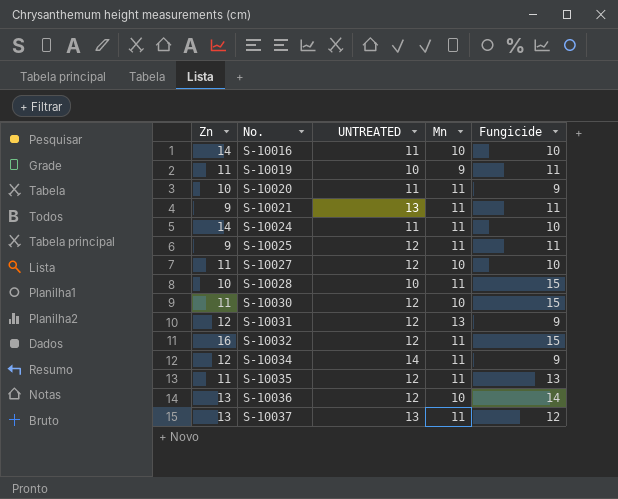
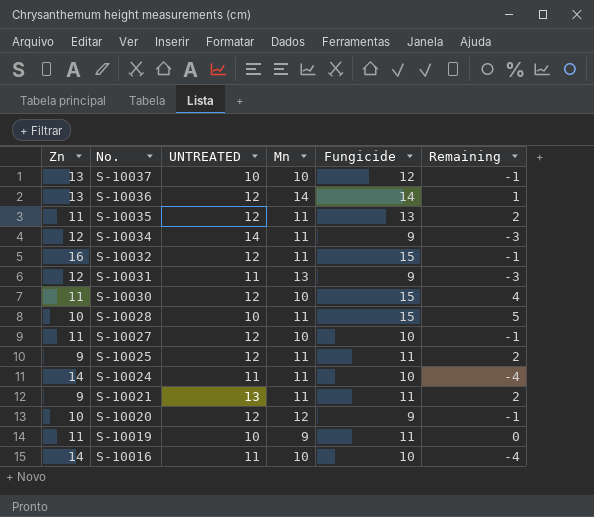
row order: No. ascending -> No. descending
column Remaining | formula: none -> [Fungicide] - [Zn]
S-10037 | UNTREATED: 13 -> 10
S-10037 | Mn: 11 -> 10
S-10036 | Mn: 10 -> 14
S-10031 | UNTREATED: 12 -> 11
S-10020 | UNTREATED: 11 -> 12
S-10020 | Mn: 11 -> 12

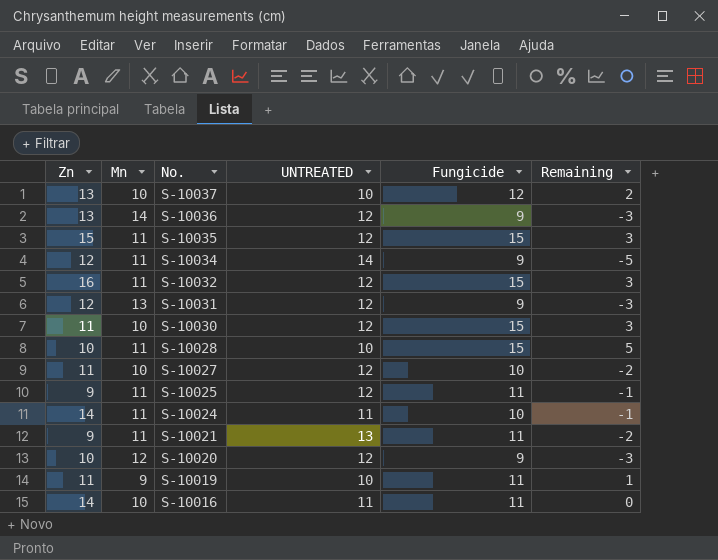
column Mn | position: 4 -> 2
column Remaining | formula: [Fungicide] - [Zn] -> [Fungicide] - [UNTREATED]
S-10036 | Fungicide: 14 -> 9
S-10035 | Zn: 11 -> 15
S-10035 | Fungicide: 13 -> 15
S-10031 | UNTREATED: 11 -> 12
S-10016 | Fungicide: 10 -> 11

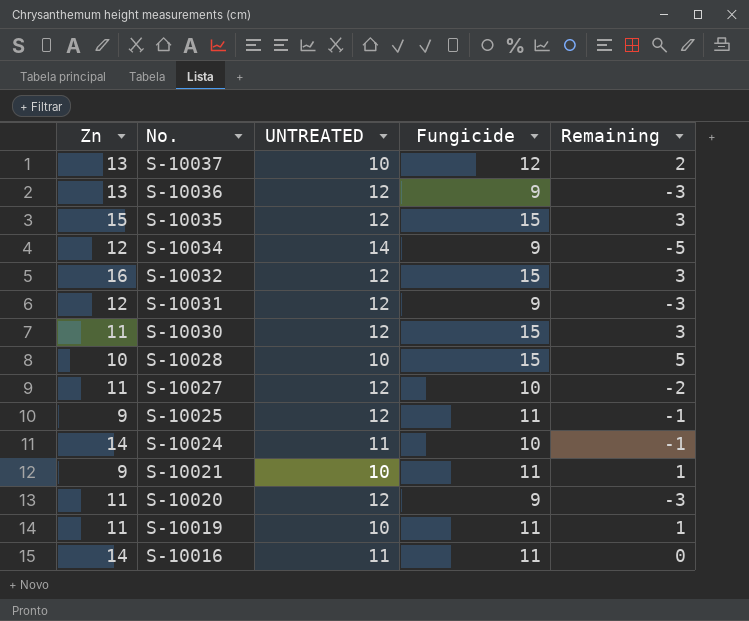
column Mn | position: 2 -> none
S-10021 | UNTREATED: 13 -> 10
S-10021 | Remaining: -2 -> 1
S-10020 | Zn: 10 -> 11

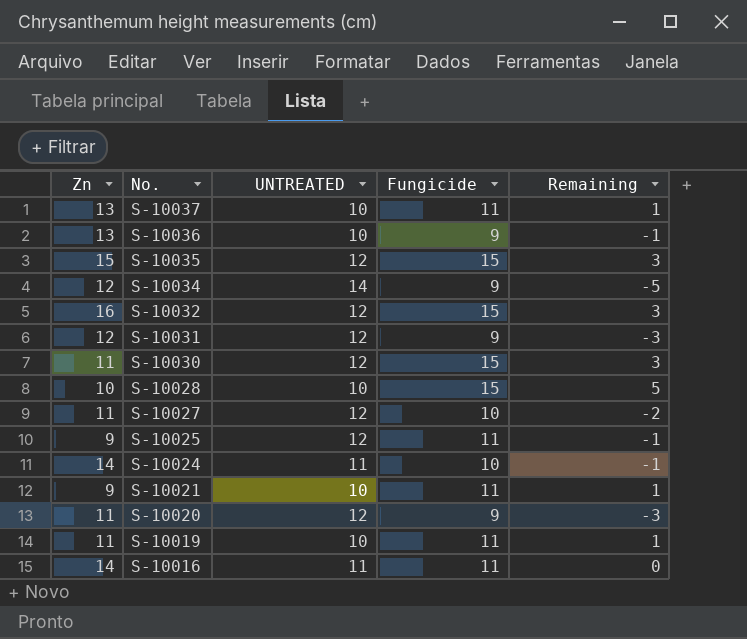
S-10037 | Fungicide: 12 -> 11
S-10037 | Remaining: 2 -> 1
S-10036 | UNTREATED: 12 -> 10
S-10036 | Remaining: -3 -> -1

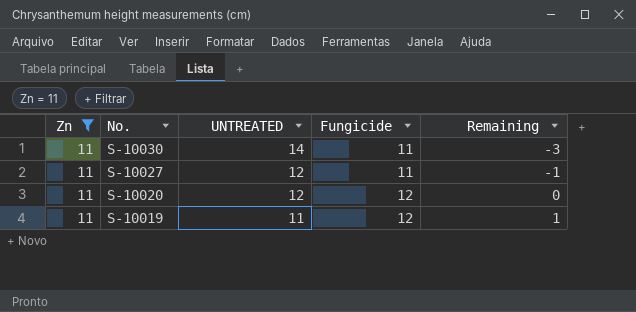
filter: none -> Zn = 11
S-10030 | UNTREATED: 12 -> 14
S-10030 | Fungicide: 15 -> 11
S-10030 | Remaining: 3 -> -3
S-10027 | Fungicide: 10 -> 11
S-10027 | Remaining: -2 -> -1
S-10020 | Fungicide: 9 -> 12
S-10020 | Remaining: -3 -> 0
S-10019 | UNTREATED: 10 -> 11
S-10019 | Fungicide: 11 -> 12

